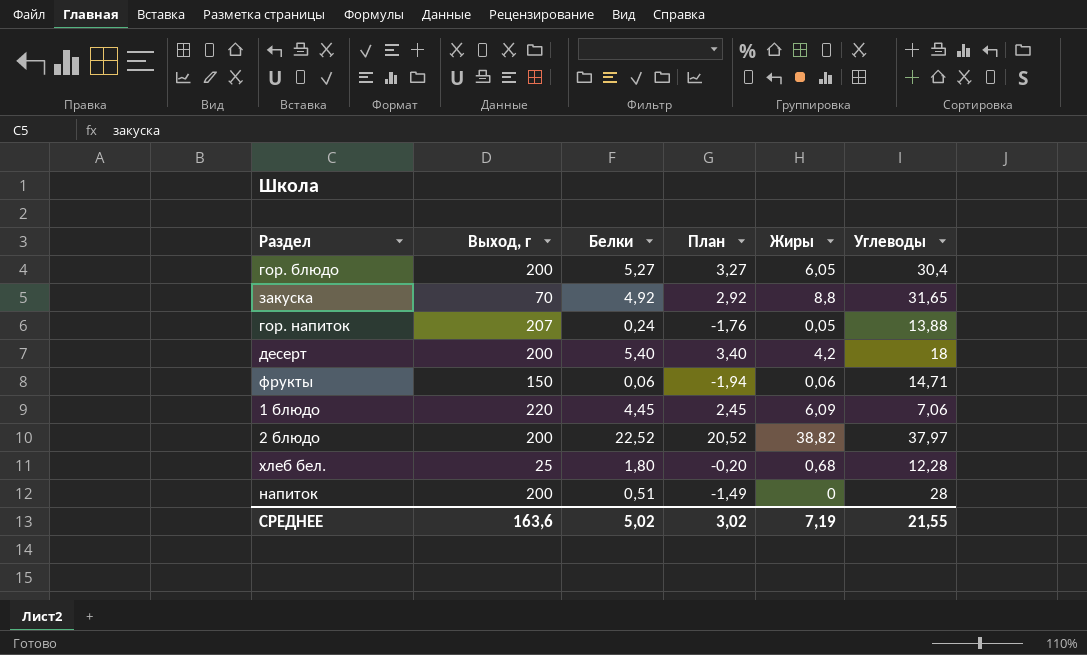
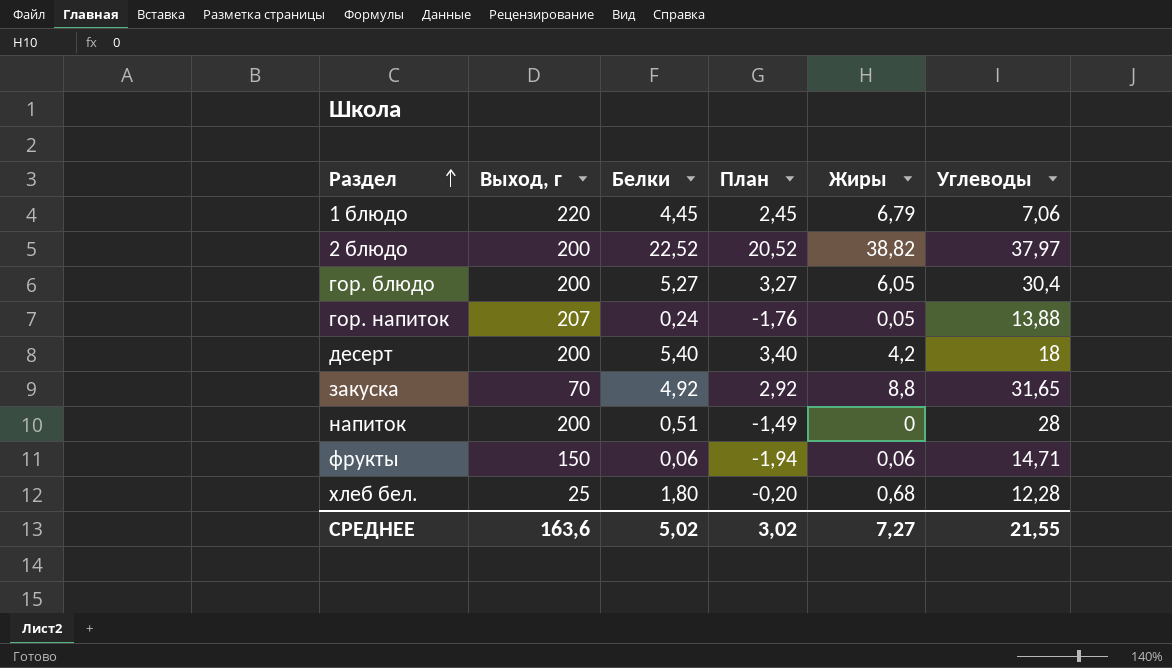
row order: none -> Раздел ascending
1 блюдо | Жиры: 6,09 -> 6,79
СРЕДНЕЕ | Жиры: 7,19 -> 7,27

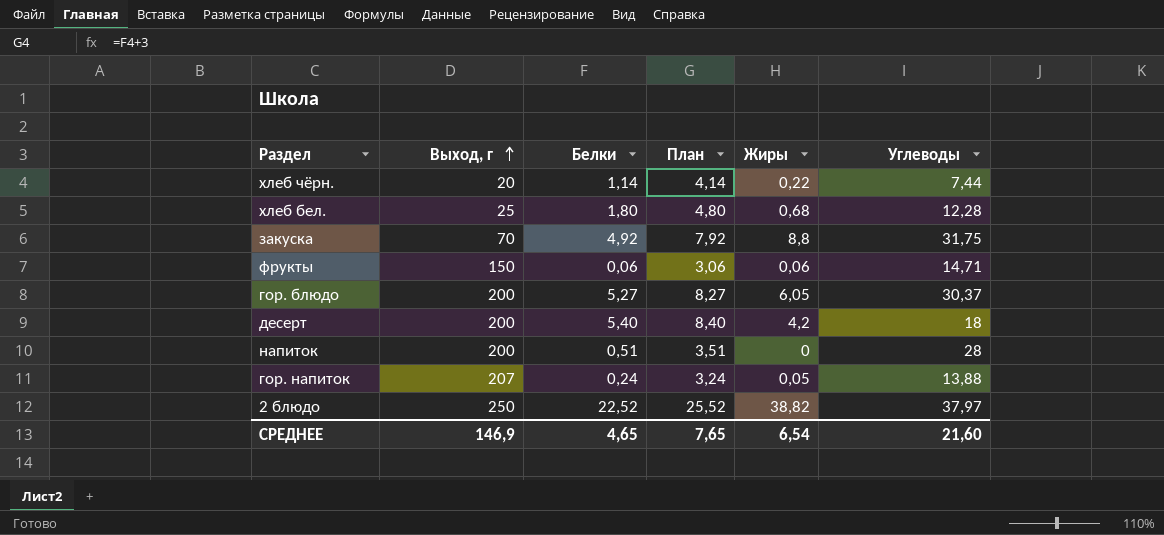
row order: Раздел ascending -> Выход, г ascending
column План | formula: [Белки] - 2 -> [Белки] + 3
row 1 блюдо: 220 | 4,45 | 2,45 | 6,79 | 7,06 -> none
row хлеб чёрн.: none -> 20 | 1,14 | 4,14 | 0,22 | 7,44
закуска | Углеводы: 31,65 -> 31,75
гор. блюдо | Углеводы: 30,4 -> 30,37
2 блюдо | Выход, г: 200 -> 250
СРЕДНЕЕ | Выход, г: 163,6 -> 146,9
СРЕДНЕЕ | Белки: 5,02 -> 4,65
СРЕДНЕЕ | План: 3,02 -> 7,65
СРЕДНЕЕ | Жиры: 7,27 -> 6,54
СРЕДНЕЕ | Углеводы: 21,55 -> 21,60

